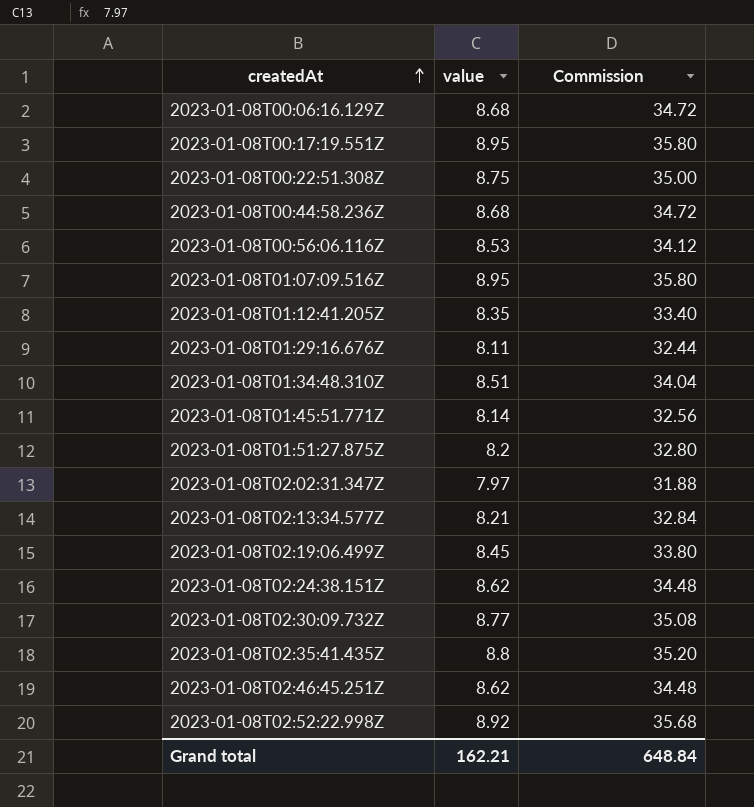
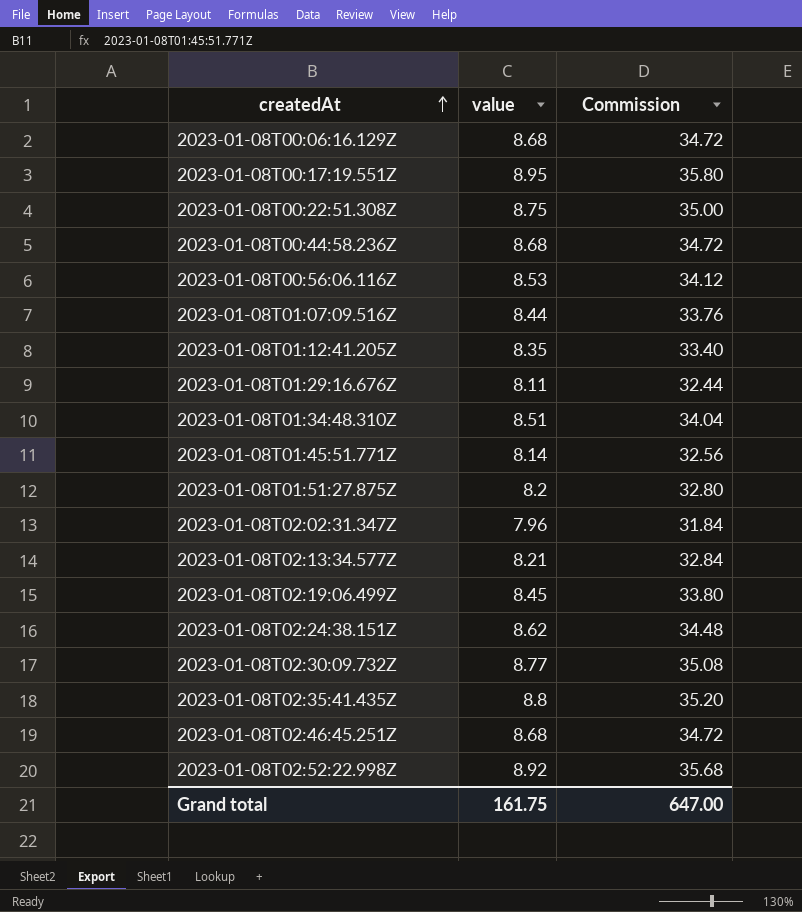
2023-01-08T01:07:09.516Z | value: 8.95 -> 8.44
2023-01-08T01:07:09.516Z | Commission: 35.80 -> 33.76
2023-01-08T02:02:31.347Z | value: 7.97 -> 7.96
2023-01-08T02:02:31.347Z | Commission: 31.88 -> 31.84
2023-01-08T02:46:45.251Z | value: 8.62 -> 8.68
2023-01-08T02:46:45.251Z | Commission: 34.48 -> 34.72
Grand total | value: 162.21 -> 161.75
Grand total | Commission: 648.84 -> 647.00

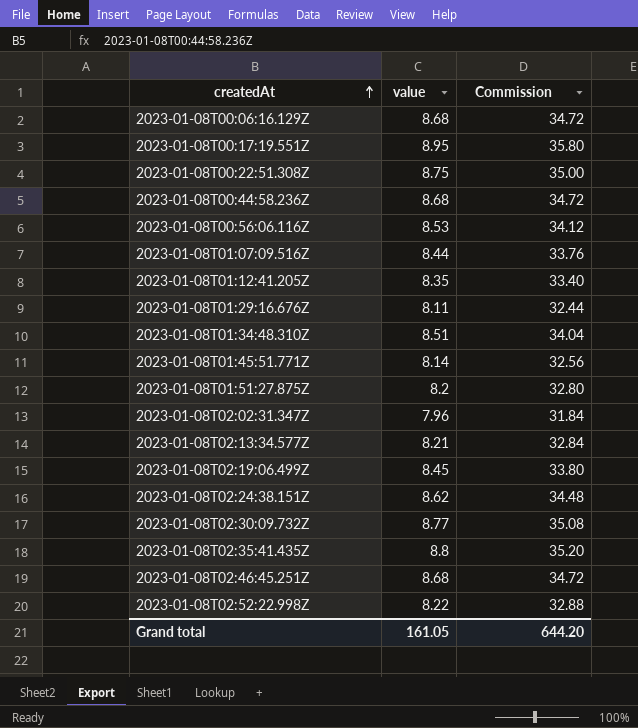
2023-01-08T02:52:22.998Z | value: 8.92 -> 8.22
2023-01-08T02:52:22.998Z | Commission: 35.68 -> 32.88
Grand total | value: 161.75 -> 161.05
Grand total | Commission: 647.00 -> 644.20

